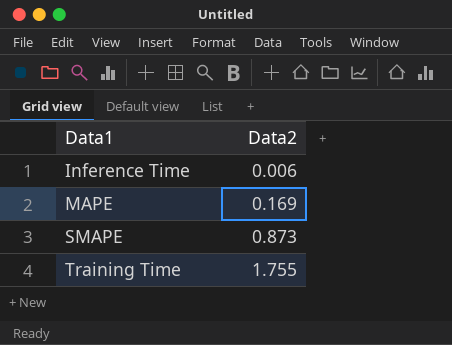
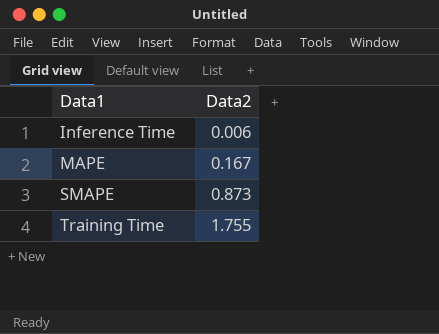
MAPE | Data2: 0.169 -> 0.167

